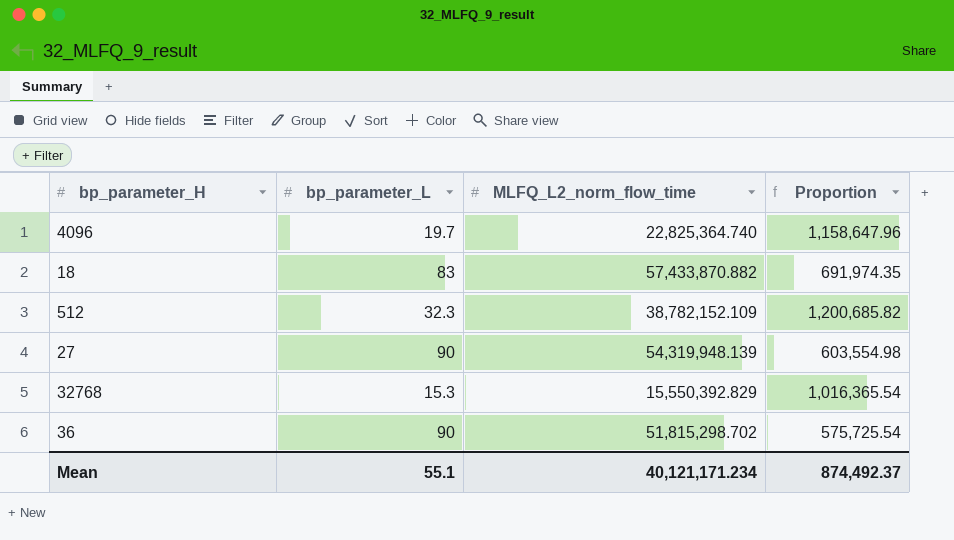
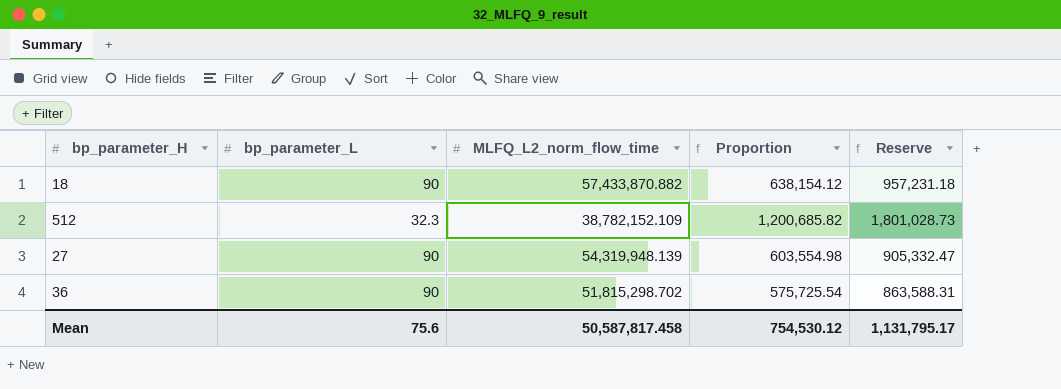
column Reserve | formula: none -> [Proportion] * 1.5
row 4096: 19.7 | 22,825,364.740 | 1,158,647.96 -> none
row 32768: 15.3 | 15,550,392.829 | 1,016,365.54 -> none
18 | bp_parameter_L: 83 -> 90
18 | Proportion: 691,974.35 -> 638,154.12
Mean | bp_parameter_L: 55.1 -> 75.6
Mean | MLFQ_L2_norm_flow_time: 40,121,171.234 -> 50,587,817.458
Mean | Proportion: 874,492.37 -> 754,530.12

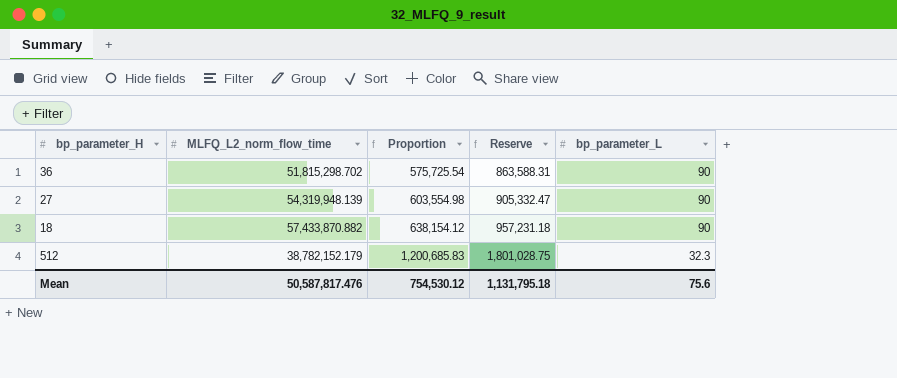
row order: none -> Proportion ascending
column bp_parameter_L | position: 2 -> 5
512 | MLFQ_L2_norm_flow_time: 38,782,152.109 -> 38,782,152.179
512 | Proportion: 1,200,685.82 -> 1,200,685.83
512 | Reserve: 1,801,028.73 -> 1,801,028.75
Mean | MLFQ_L2_norm_flow_time: 50,587,817.458 -> 50,587,817.476
Mean | Reserve: 1,131,795.17 -> 1,131,795.18

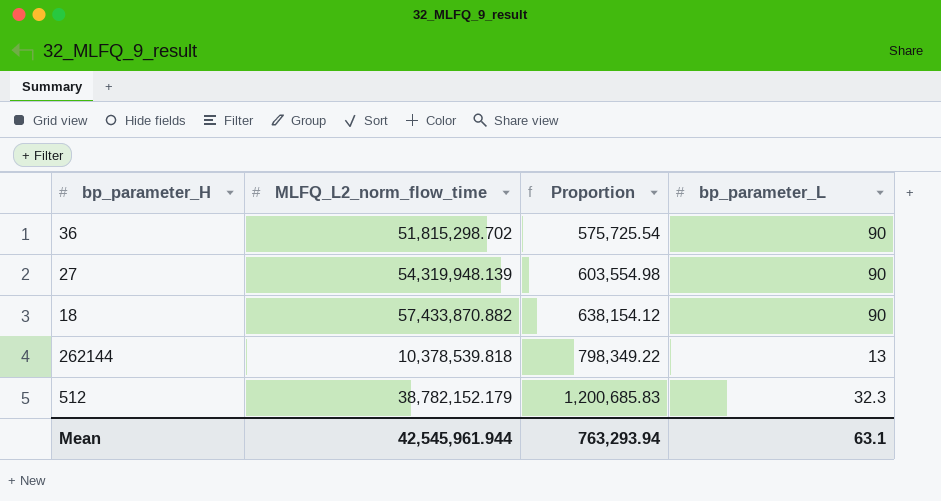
column Reserve | formula: [Proportion] * 1.5 -> none
row 262144: none -> 10,378,539.818 | 798,349.22 | 13
Mean | MLFQ_L2_norm_flow_time: 50,587,817.476 -> 42,545,961.944
Mean | Proportion: 754,530.12 -> 763,293.94
Mean | bp_parameter_L: 75.6 -> 63.1

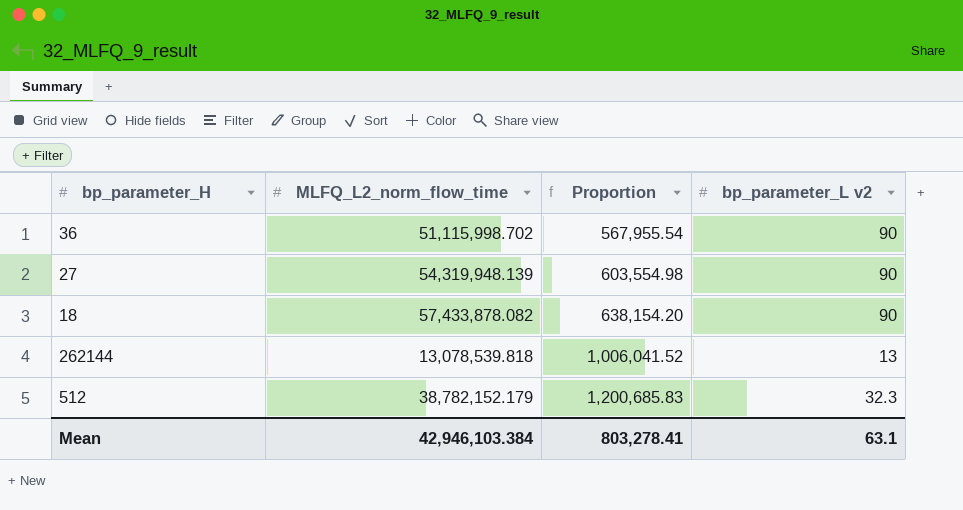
column name: bp_parameter_L -> bp_parameter_L v2
36 | MLFQ_L2_norm_flow_time: 51,815,298.702 -> 51,115,998.702
36 | Proportion: 575,725.54 -> 567,955.54
18 | MLFQ_L2_norm_flow_time: 57,433,870.882 -> 57,433,878.082
18 | Proportion: 638,154.12 -> 638,154.20
262144 | MLFQ_L2_norm_flow_time: 10,378,539.818 -> 13,078,539.818
262144 | Proportion: 798,349.22 -> 1,006,041.52
Mean | MLFQ_L2_norm_flow_time: 42,545,961.944 -> 42,946,103.384
Mean | Proportion: 763,293.94 -> 803,278.41

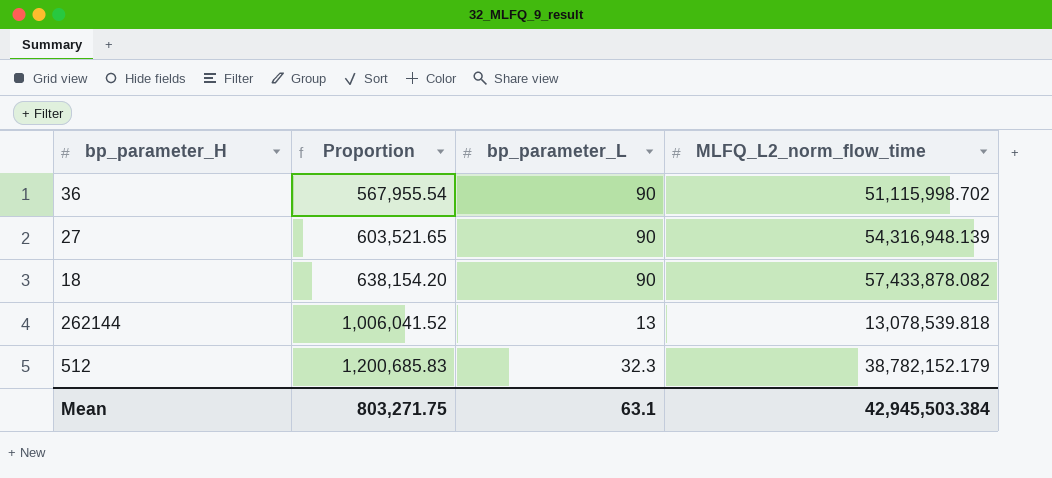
column name: bp_parameter_L v2 -> bp_parameter_L
column MLFQ_L2_norm_flow_time | position: 2 -> 4
27 | Proportion: 603,554.98 -> 603,521.65
27 | MLFQ_L2_norm_flow_time: 54,319,948.139 -> 54,316,948.139
Mean | Proportion: 803,278.41 -> 803,271.75
Mean | MLFQ_L2_norm_flow_time: 42,946,103.384 -> 42,945,503.384

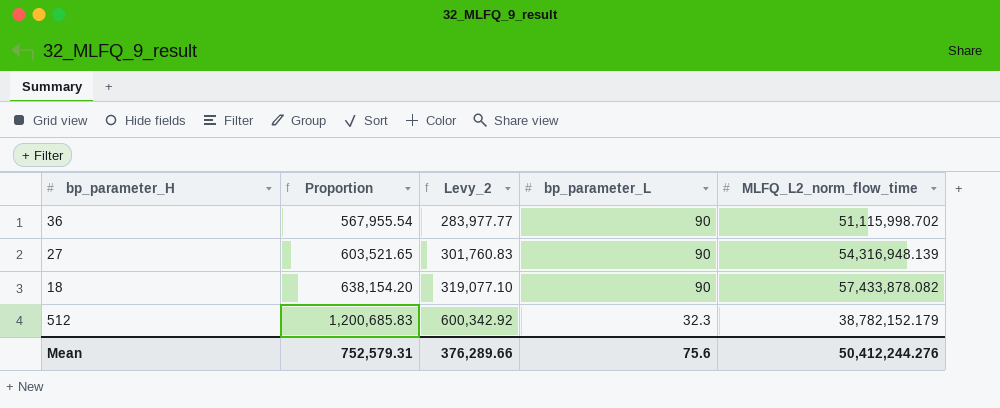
column Levy_2 | formula: none -> [Proportion] * 0.5
row 262144: 1,006,041.52 | 13 | 13,078,539.818 -> none
Mean | Proportion: 803,271.75 -> 752,579.31
Mean | bp_parameter_L: 63.1 -> 75.6
Mean | MLFQ_L2_norm_flow_time: 42,945,503.384 -> 50,412,244.276

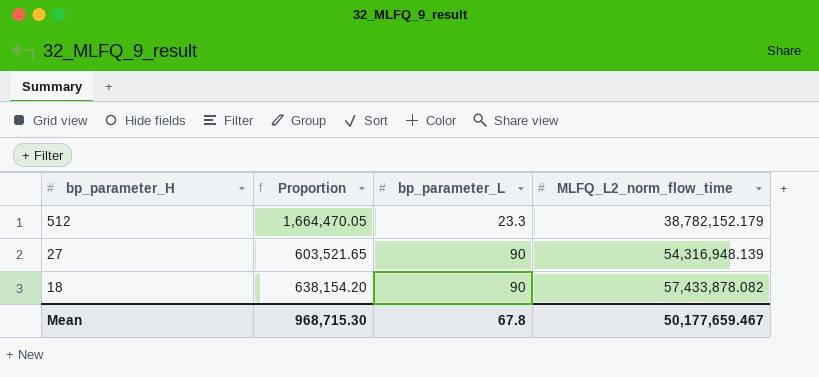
row order: Proportion ascending -> bp_parameter_H descending
column Levy_2 | formula: [Proportion] * 0.5 -> none
row 36: 567,955.54 | 283,977.77 | 90 | 51,115,998.702 -> none
512 | Proportion: 1,200,685.83 -> 1,664,470.05
512 | bp_parameter_L: 32.3 -> 23.3
Mean | Proportion: 752,579.31 -> 968,715.30
Mean | bp_parameter_L: 75.6 -> 67.8
Mean | MLFQ_L2_norm_flow_time: 50,412,244.276 -> 50,177,659.467

